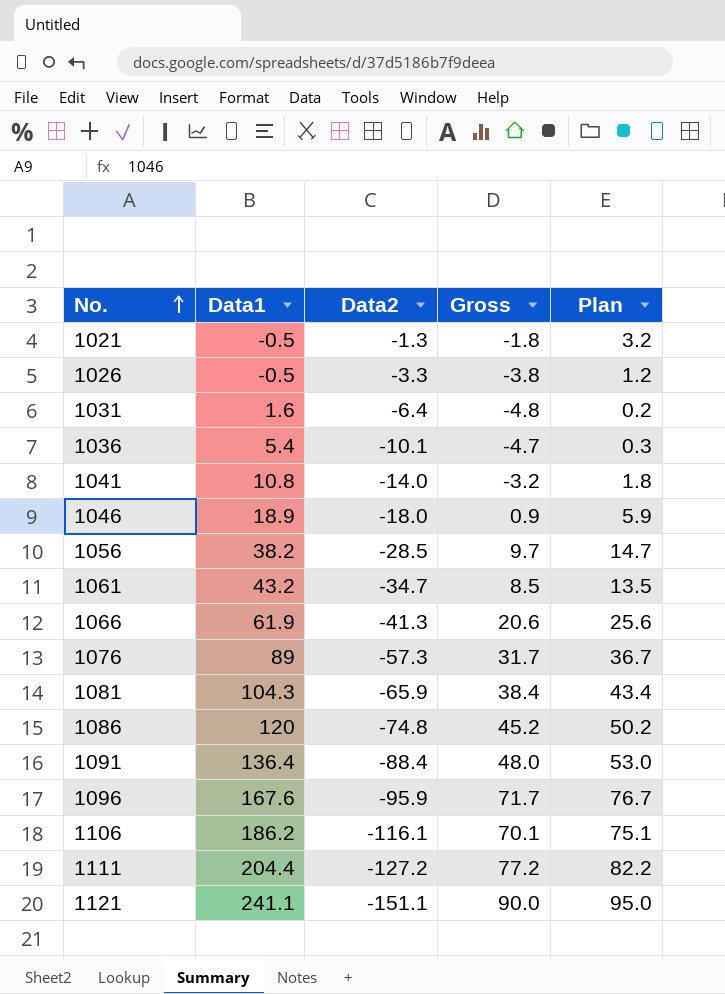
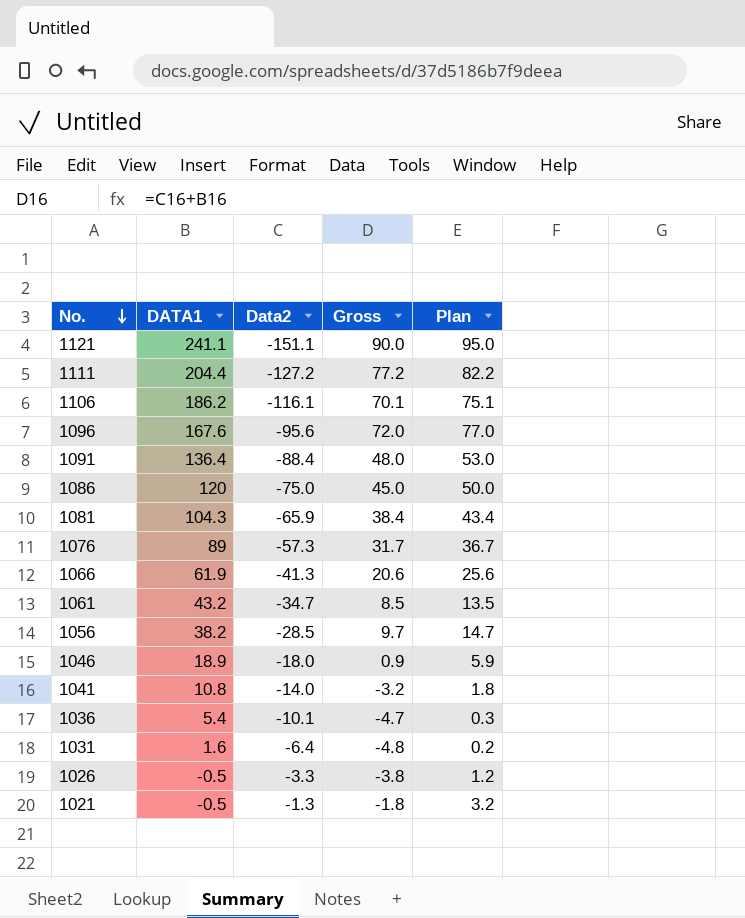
row order: No. ascending -> No. descending
column name: Data1 -> DATA1
1096 | Data2: -95.9 -> -95.6
1096 | Gross: 71.7 -> 72.0
1096 | Plan: 76.7 -> 77.0
1086 | Data2: -74.8 -> -75.0
1086 | Gross: 45.2 -> 45.0
1086 | Plan: 50.2 -> 50.0

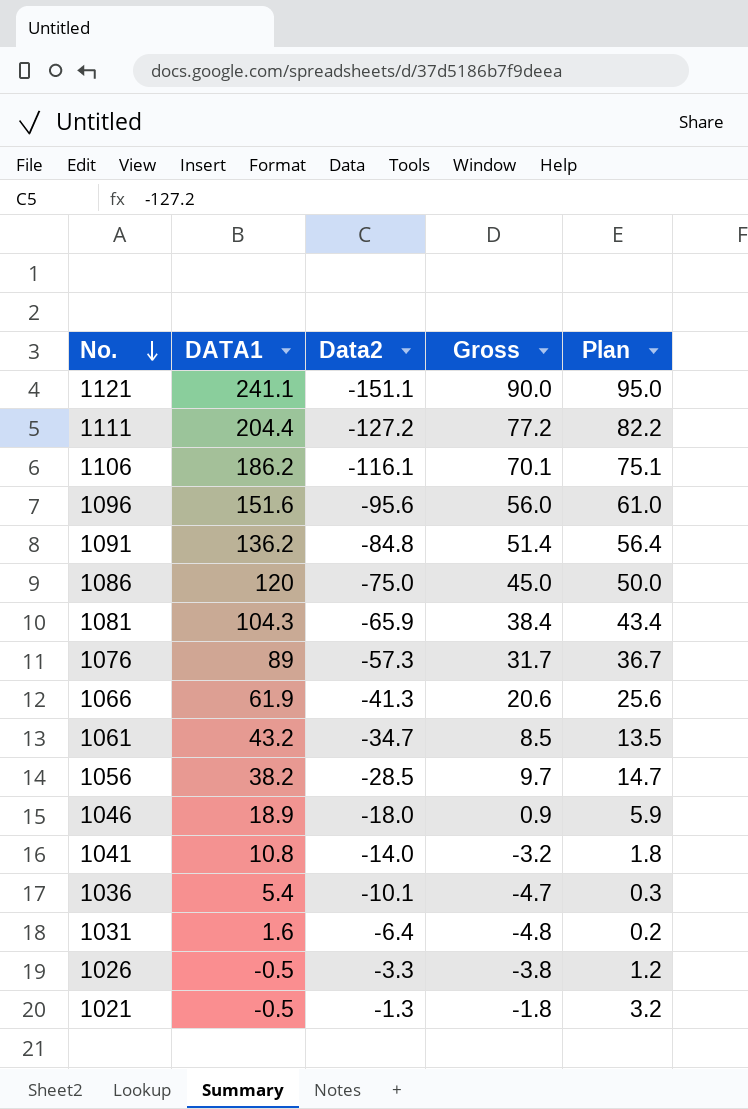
1096 | DATA1: 167.6 -> 151.6
1096 | Gross: 72.0 -> 56.0
1096 | Plan: 77.0 -> 61.0
1091 | DATA1: 136.4 -> 136.2
1091 | Data2: -88.4 -> -84.8
1091 | Gross: 48.0 -> 51.4
1091 | Plan: 53.0 -> 56.4

